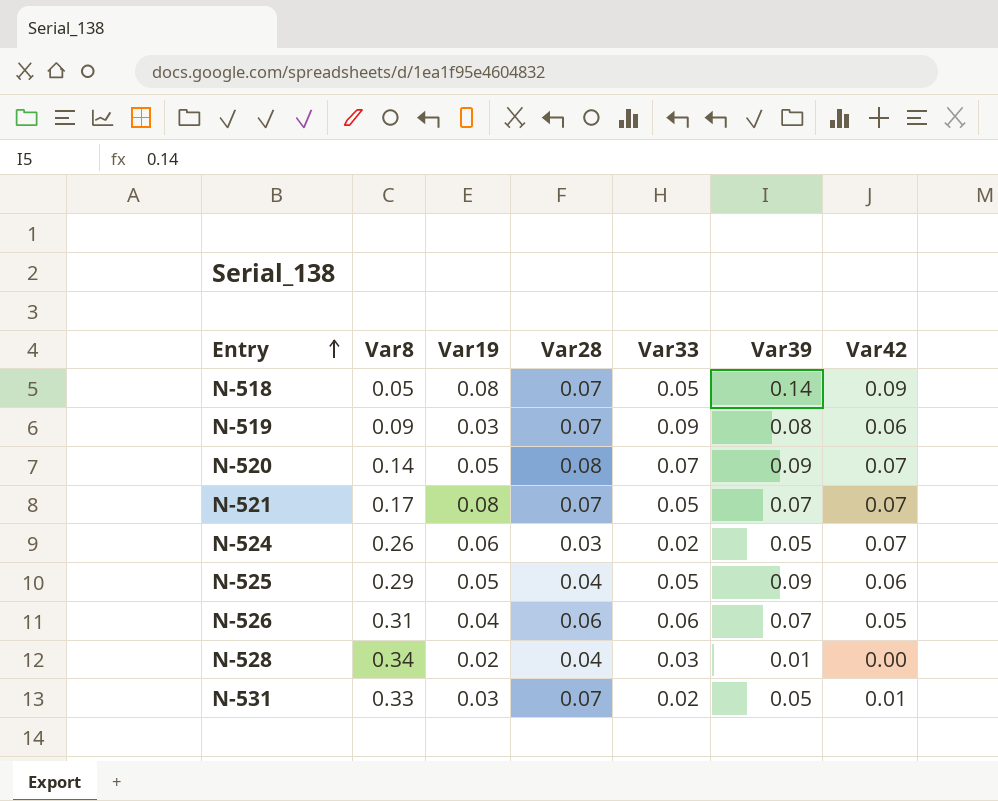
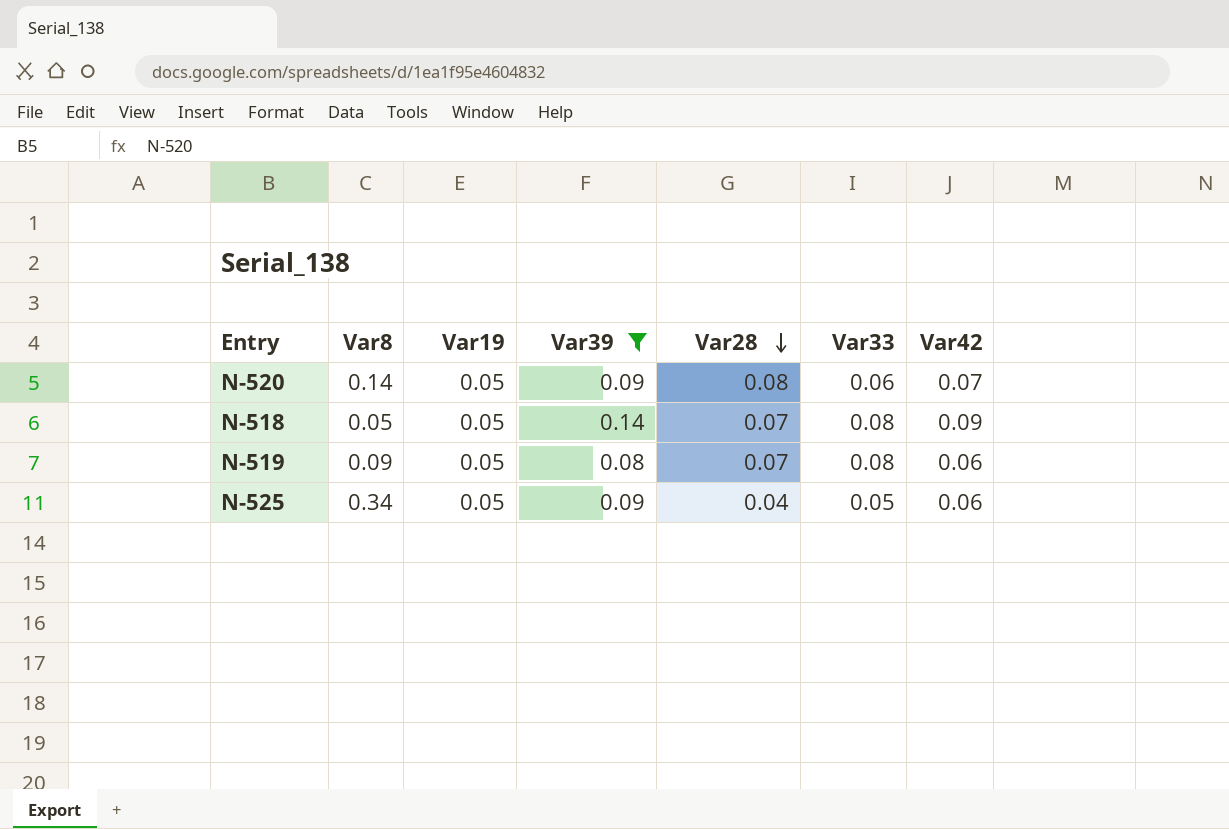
filter: none -> Var39 >= 0.08
row order: Entry ascending -> Var28 descending
column Var39 | position: 6 -> 4
N-520 | Var33: 0.07 -> 0.06
N-518 | Var19: 0.08 -> 0.05
N-518 | Var33: 0.05 -> 0.08
N-519 | Var19: 0.03 -> 0.05
N-519 | Var33: 0.09 -> 0.08
N-525 | Var8: 0.29 -> 0.34

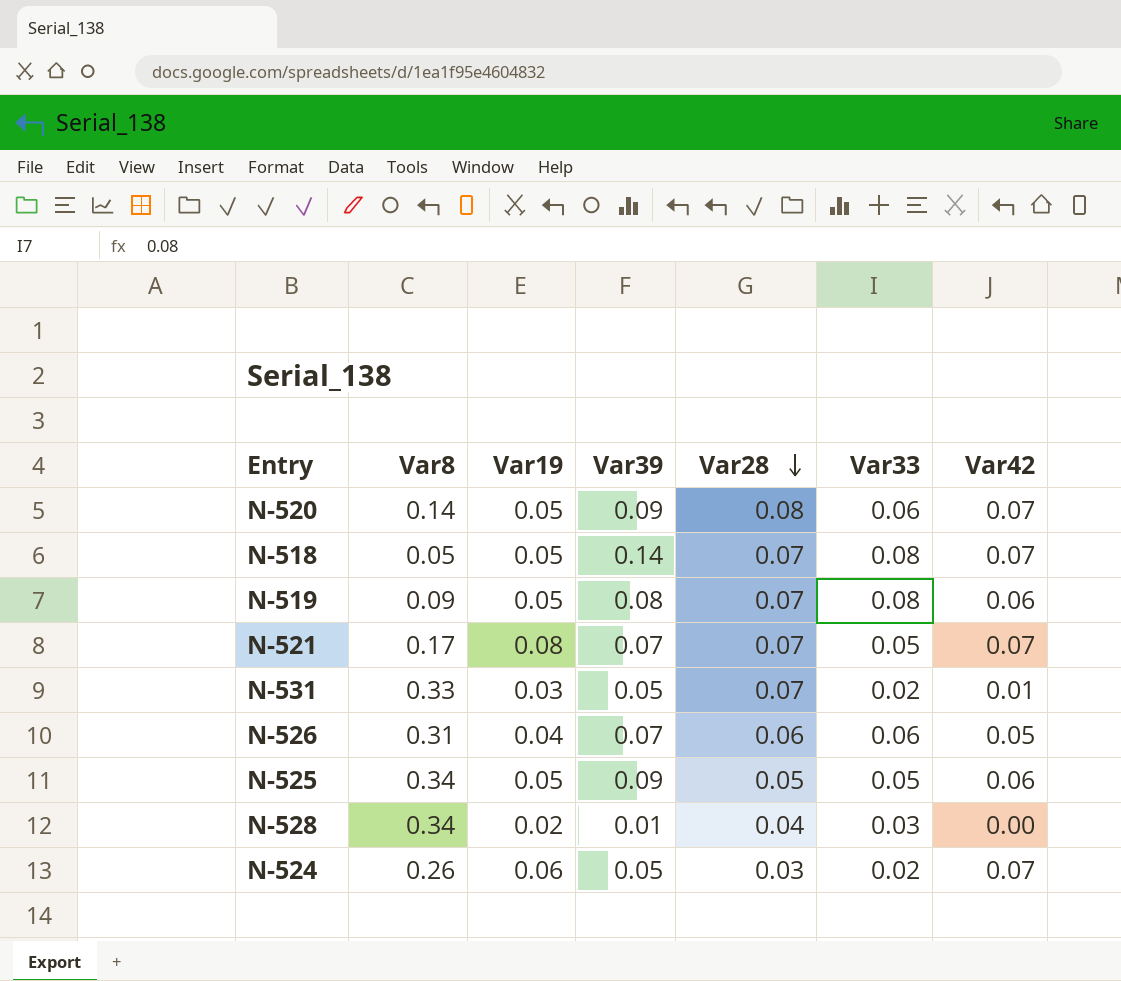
filter: Var39 >= 0.08 -> none
N-518 | Var42: 0.09 -> 0.07
N-525 | Var28: 0.04 -> 0.05

